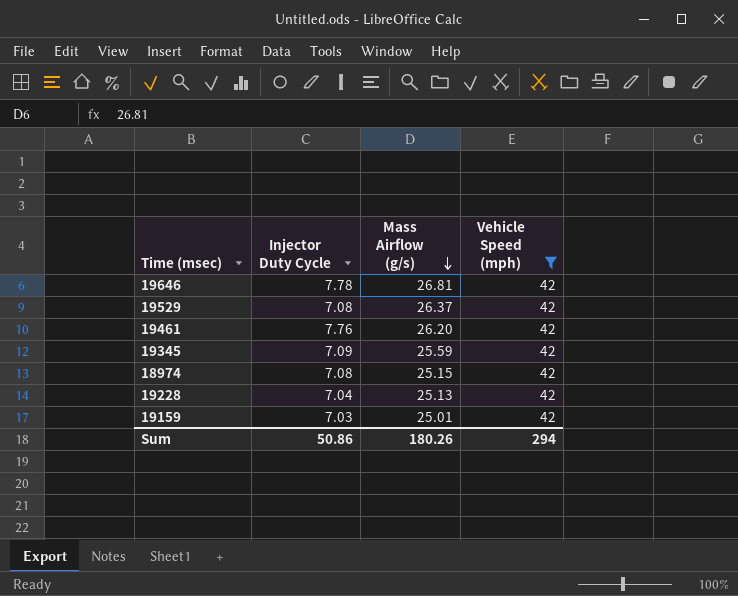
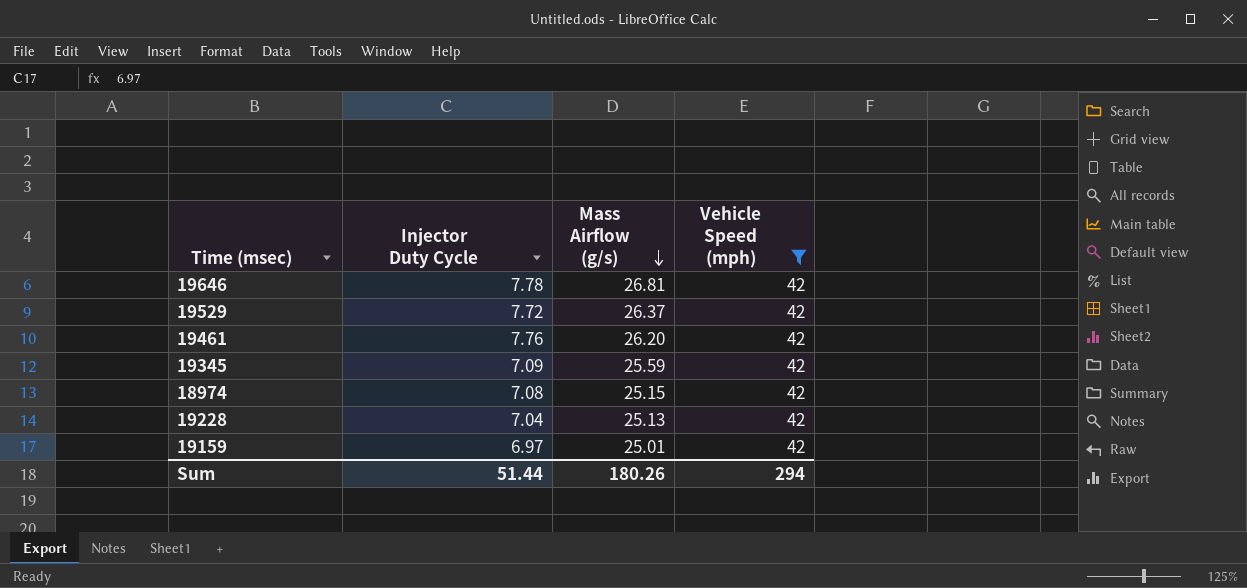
19529 | Injector Duty Cycle: 7.08 -> 7.72
19159 | Injector Duty Cycle: 7.03 -> 6.97
Sum | Injector Duty Cycle: 50.86 -> 51.44

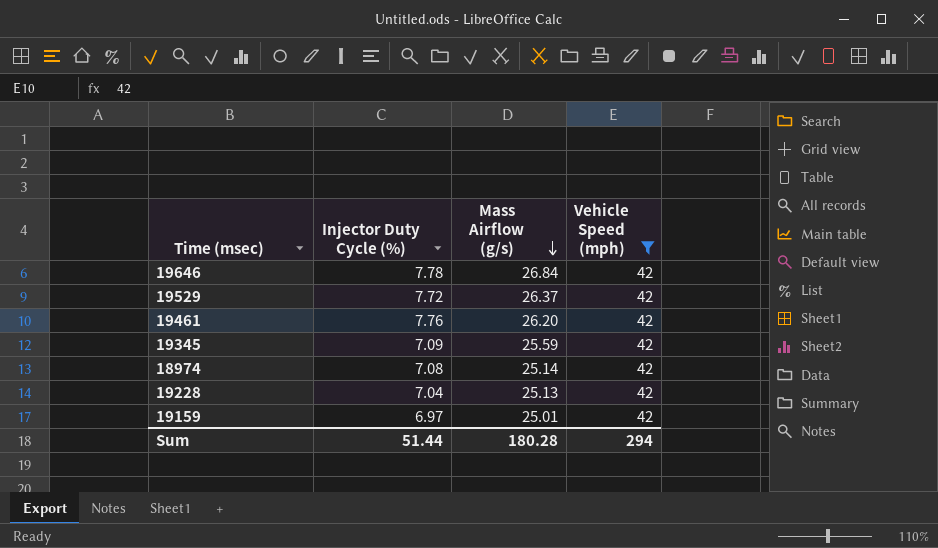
column name: Injector Duty Cycle -> Injector Duty Cycle (%)
19646 | Mass Airflow (g/s): 26.81 -> 26.84
18974 | Mass Airflow (g/s): 25.15 -> 25.14
Sum | Mass Airflow (g/s): 180.26 -> 180.28

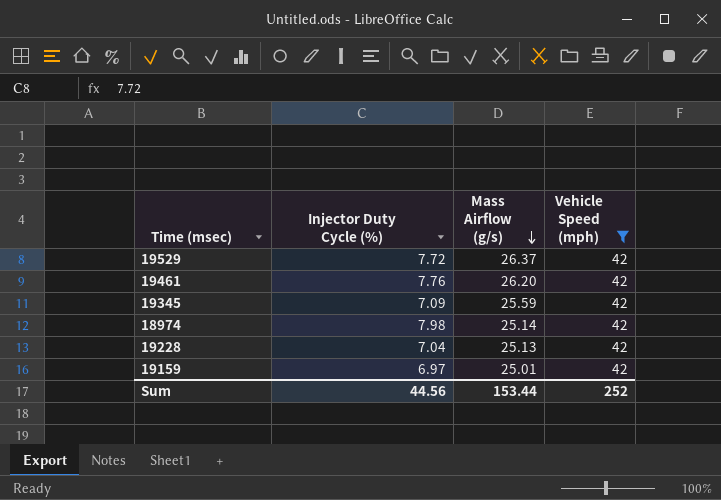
row 19646: 7.78 | 26.84 | 42 -> none
18974 | Injector Duty Cycle (%): 7.08 -> 7.98
Sum | Injector Duty Cycle (%): 51.44 -> 44.56
Sum | Mass Airflow (g/s): 180.28 -> 153.44
Sum | Vehicle Speed (mph): 294 -> 252

